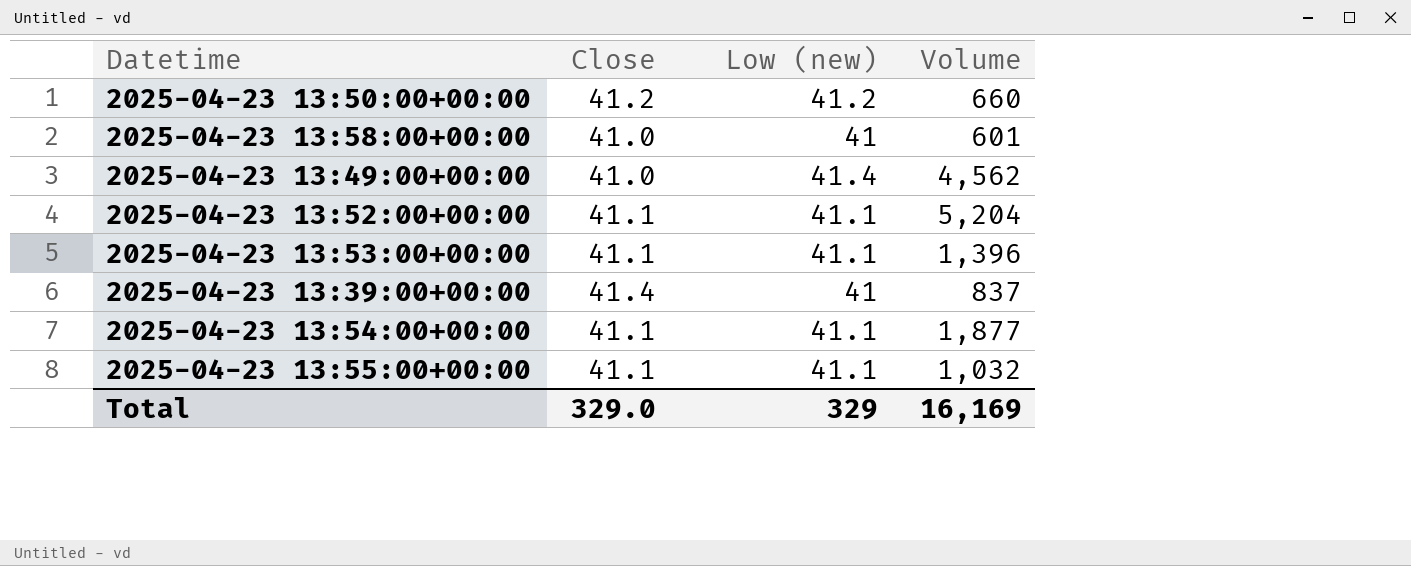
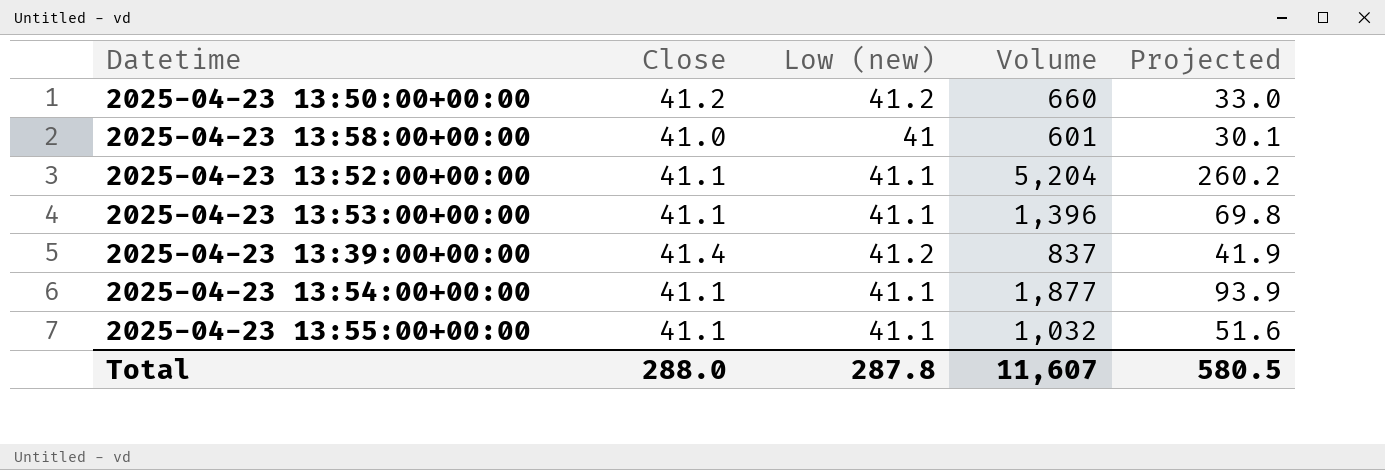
column Projected | formula: none -> [Volume] * 0.05
row 2025-04-23 13:49:00+00:00: 41.0 | 41.4 | 4,562 -> none
2025-04-23 13:39:00+00:00 | Low (new): 41 -> 41.2
Total | Close: 329.0 -> 288.0
Total | Low (new): 329 -> 287.8
Total | Volume: 16,169 -> 11,607

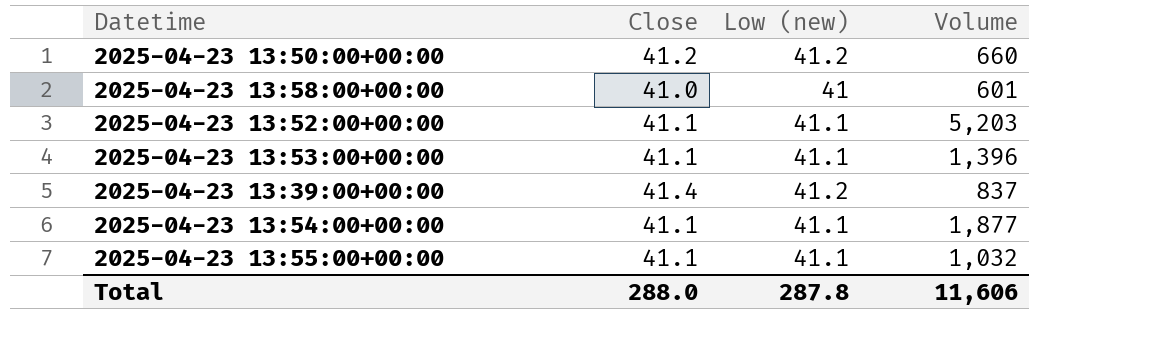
column Projected | formula: [Volume] * 0.05 -> none
2025-04-23 13:52:00+00:00 | Volume: 5,204 -> 5,203
Total | Volume: 11,607 -> 11,606

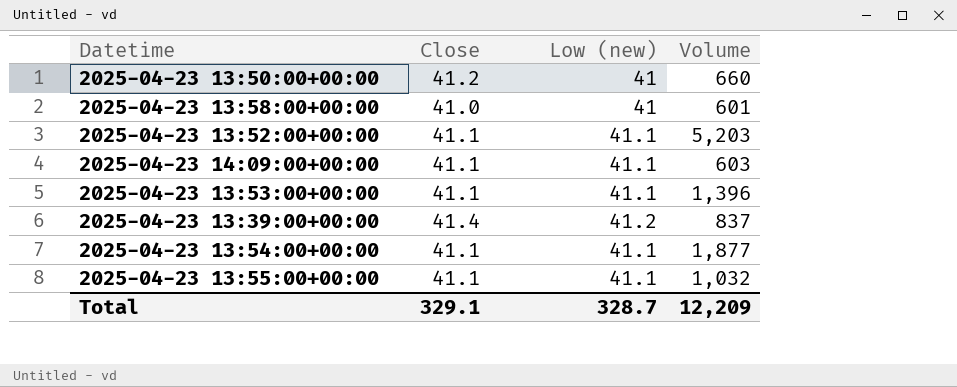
2025-04-23 13:50:00+00:00 | Low (new): 41.2 -> 41
row 2025-04-23 14:09:00+00:00: none -> 41.1 | 41.1 | 603
Total | Close: 288.0 -> 329.1
Total | Low (new): 287.8 -> 328.7
Total | Volume: 11,606 -> 12,209

